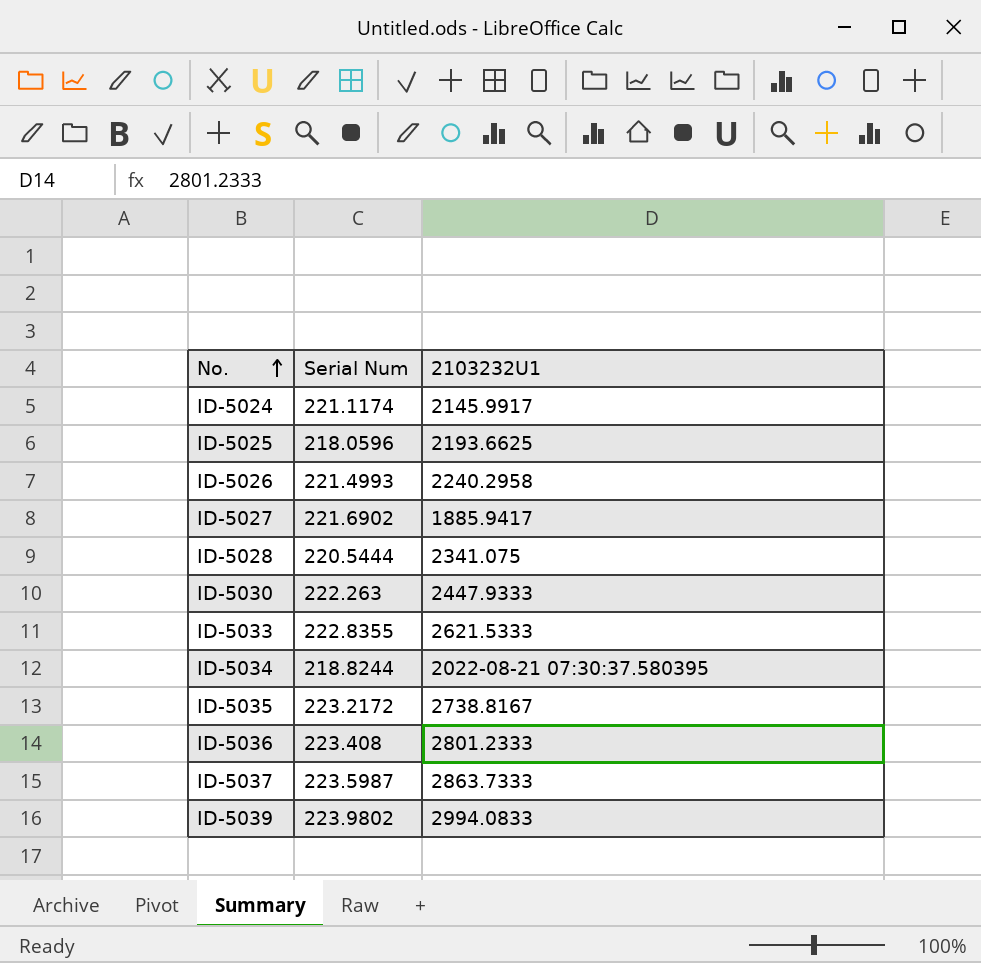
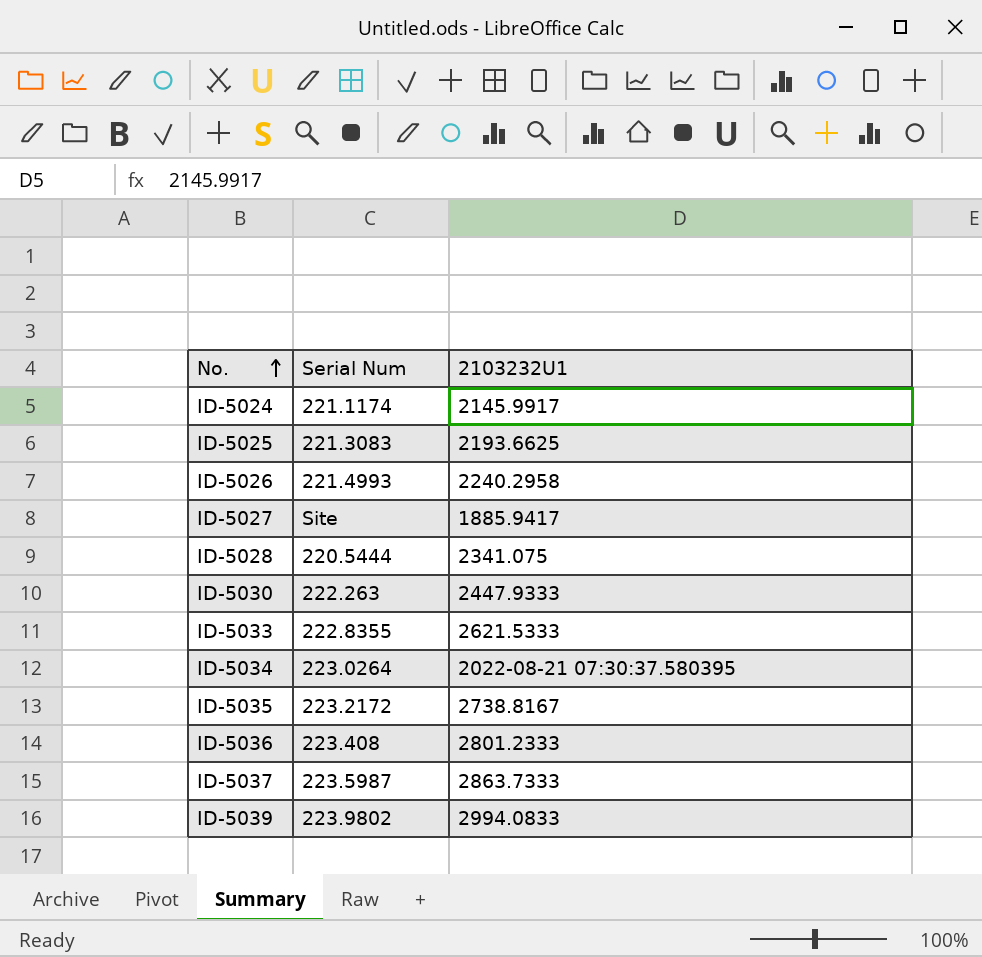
ID-5025 | Serial Num: 218.0596 -> 221.3083
ID-5027 | Serial Num: 221.6902 -> Site
ID-5034 | Serial Num: 218.8244 -> 223.0264

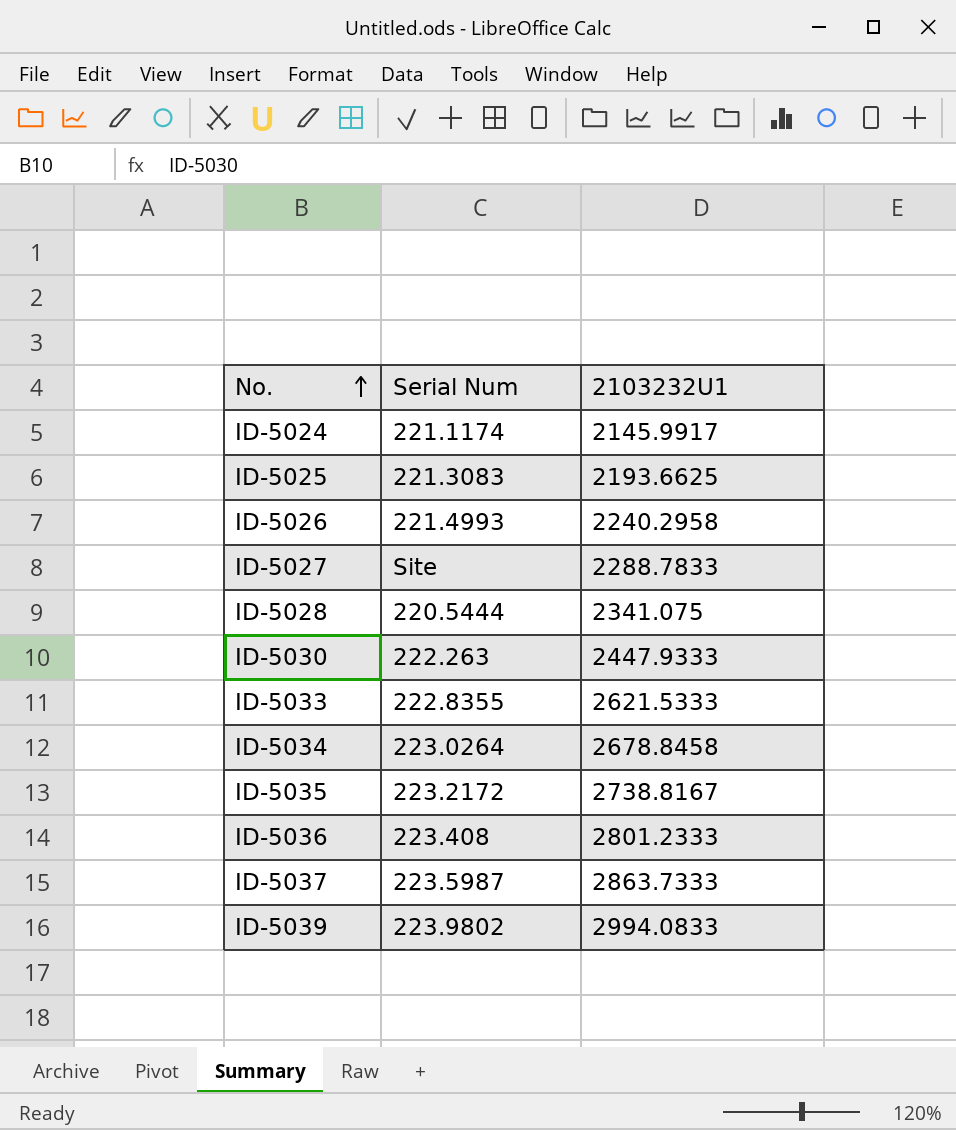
ID-5027 | 2103232U1: 1885.9417 -> 2288.7833
ID-5034 | 2103232U1: 2022-08-21 07:30:37.580395 -> 2678.8458

